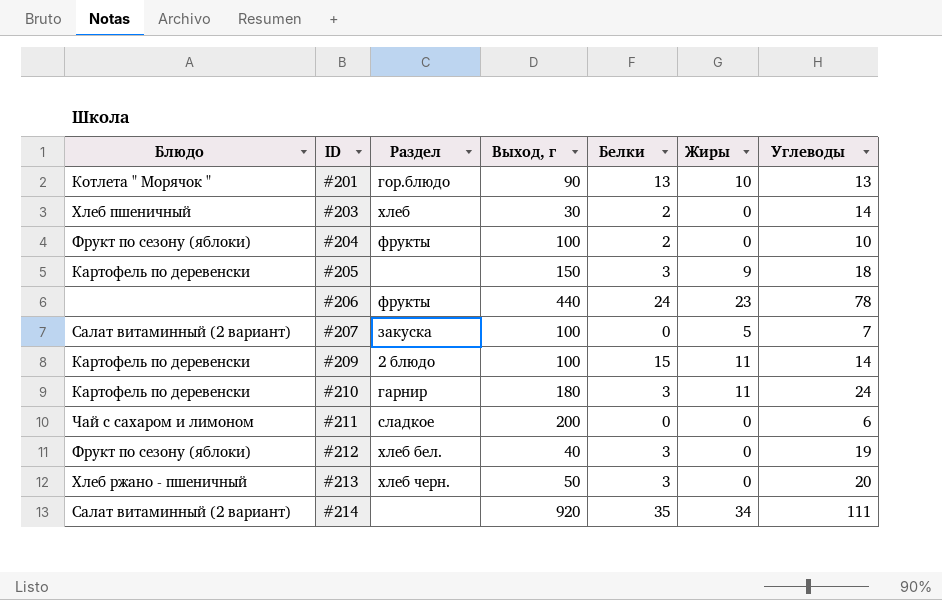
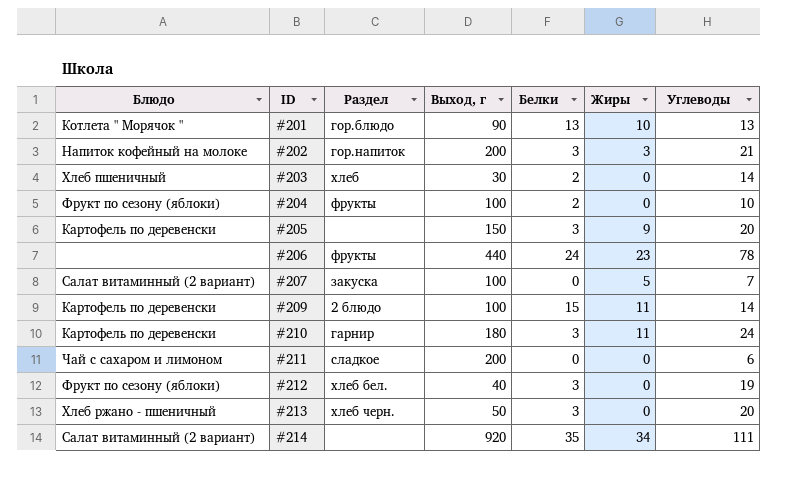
row #202: none -> Напиток кофейный на молоке | гор.напиток | 200 | 3 | 3 | 21
#205 | Углеводы: 18 -> 20

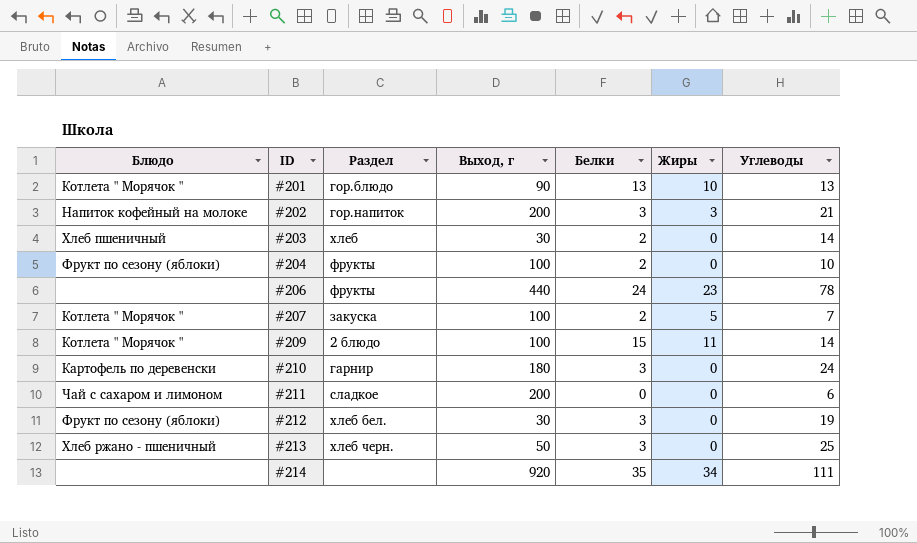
row #205: Картофель по деревенски | none | 150 | 3 | 9 | 20 -> none
#207 | Блюдо: Салат витаминный (2 вариант) -> Котлета " Морячок "
#207 | Белки: 0 -> 2
#209 | Блюдо: Картофель по деревенски -> Котлета " Морячок "
#210 | Жиры: 11 -> 0
#212 | Выход, г: 40 -> 30
#213 | Углеводы: 20 -> 25
#214 | Блюдо: Салат витаминный (2 вариант) -> none

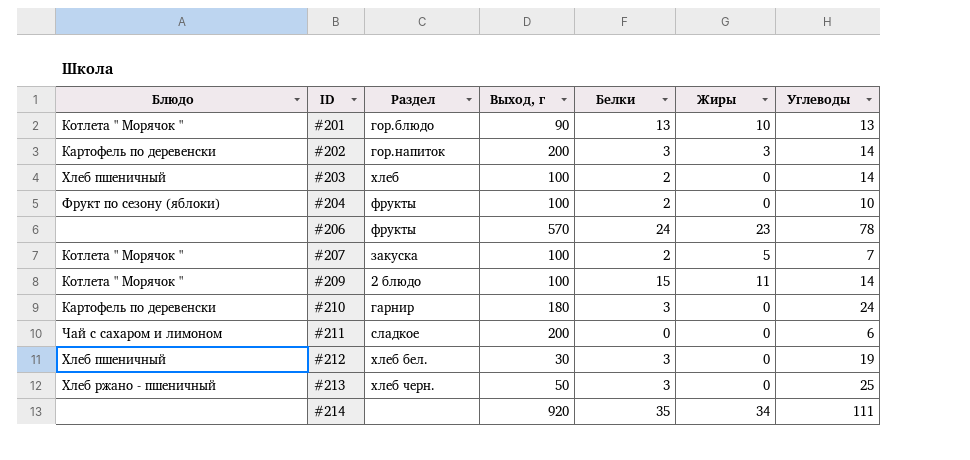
#202 | Блюдо: Напиток кофейный на молоке -> Картофель по деревенски
#202 | Углеводы: 21 -> 14
#203 | Выход, г: 30 -> 100
#206 | Выход, г: 440 -> 570
#212 | Блюдо: Фрукт по сезону (яблоки) -> Хлеб пшеничный

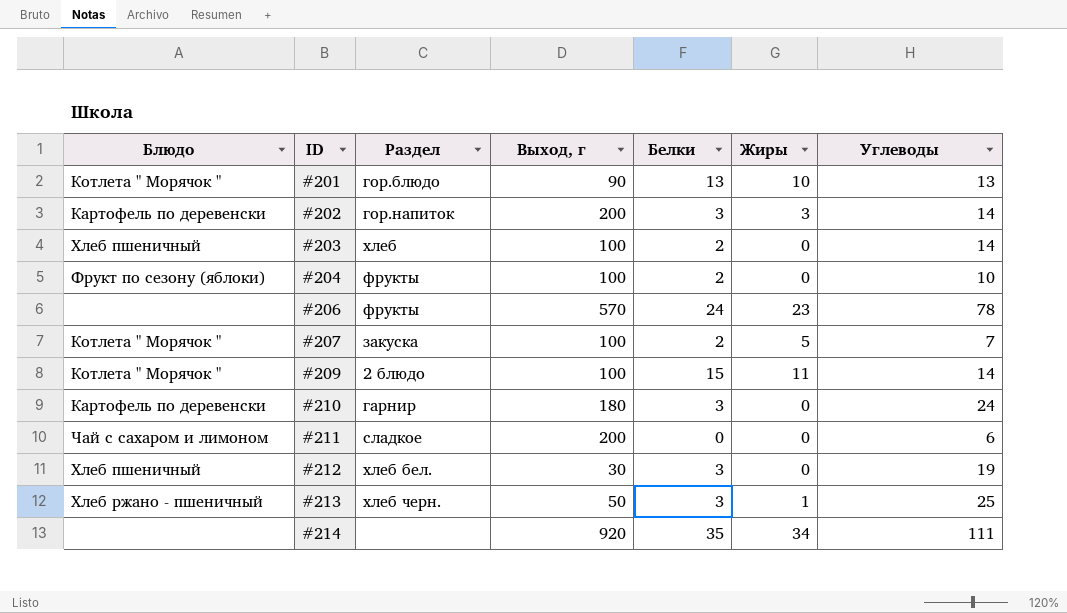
#213 | Жиры: 0 -> 1

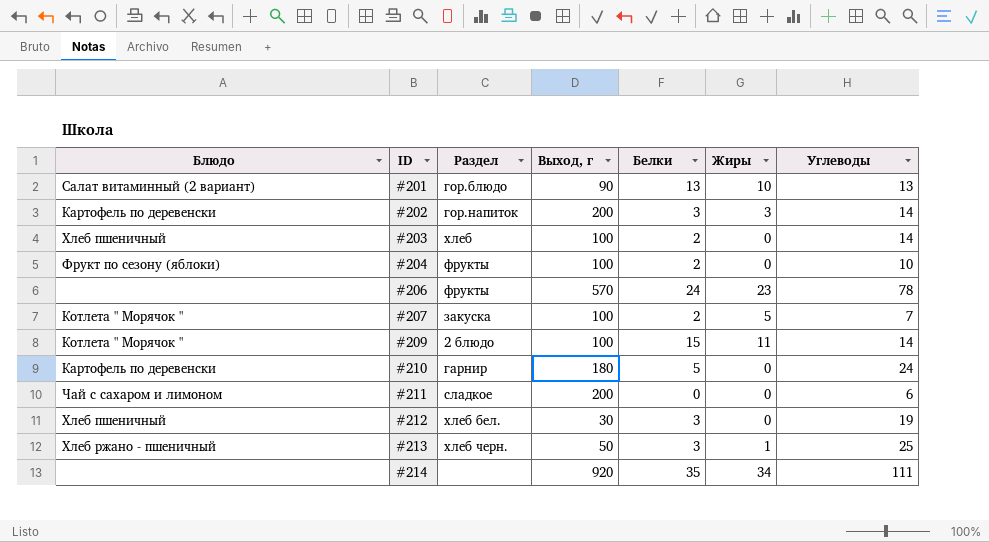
#201 | Блюдо: Котлета " Морячок " -> Салат витаминный (2 вариант)
#210 | Белки: 3 -> 5

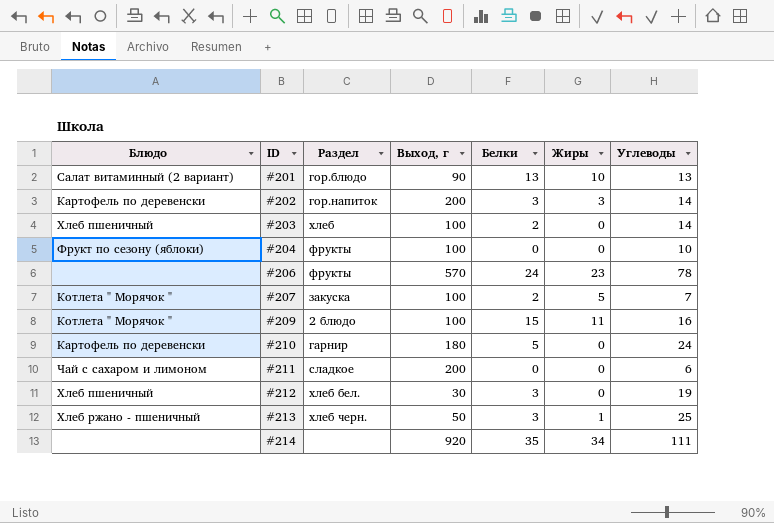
#204 | Белки: 2 -> 0
#209 | Углеводы: 14 -> 16

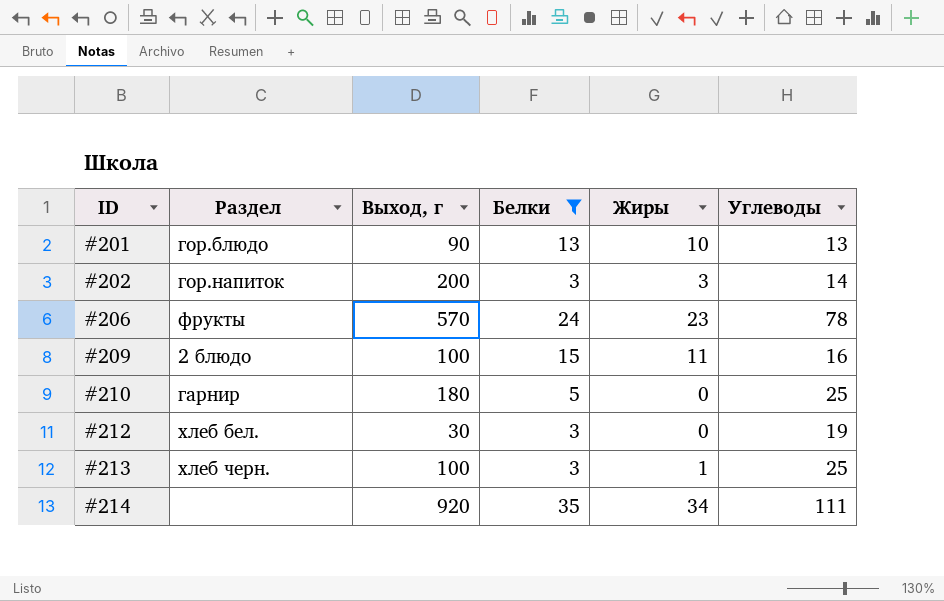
filter: none -> Белки >= 3
column Блюдо | position: 1 -> none
#210 | Углеводы: 24 -> 25
#213 | Выход, г: 50 -> 100

